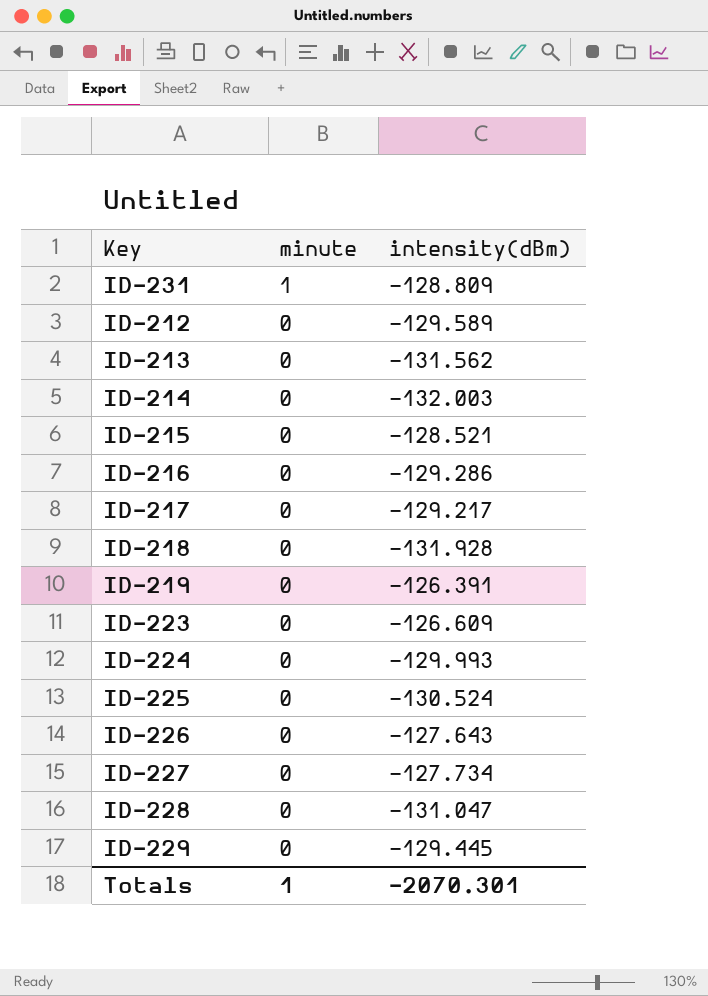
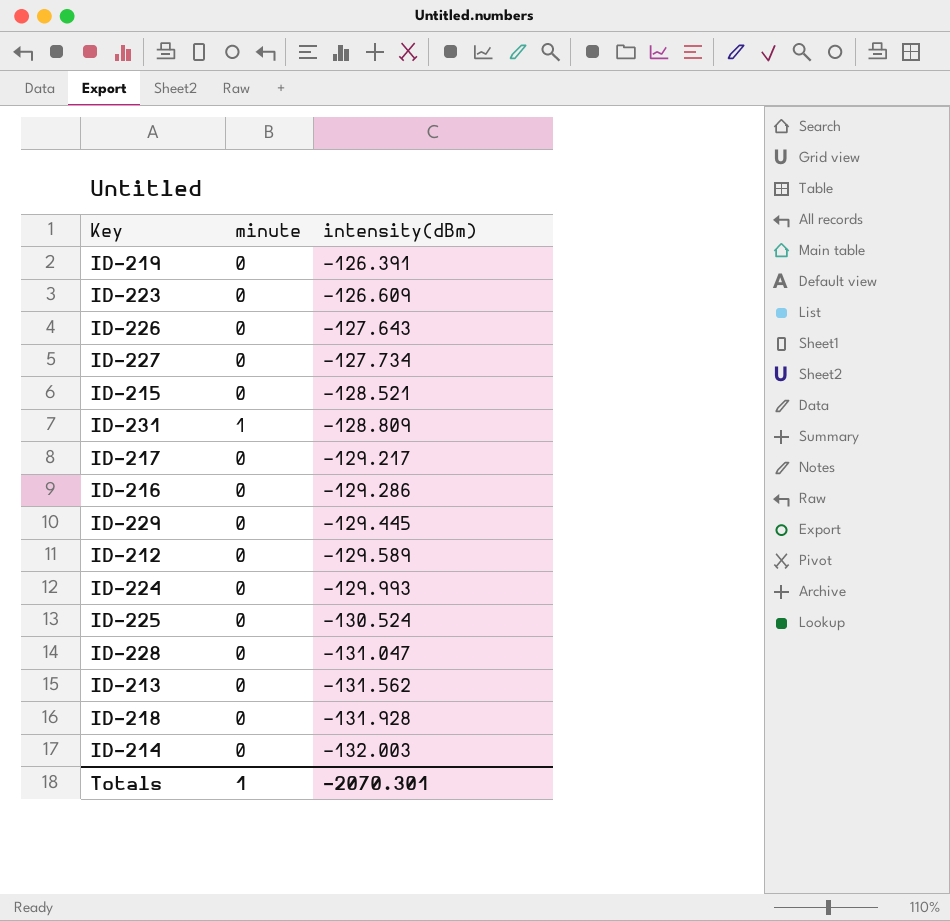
row order: minute descending -> intensity(dBm) descending

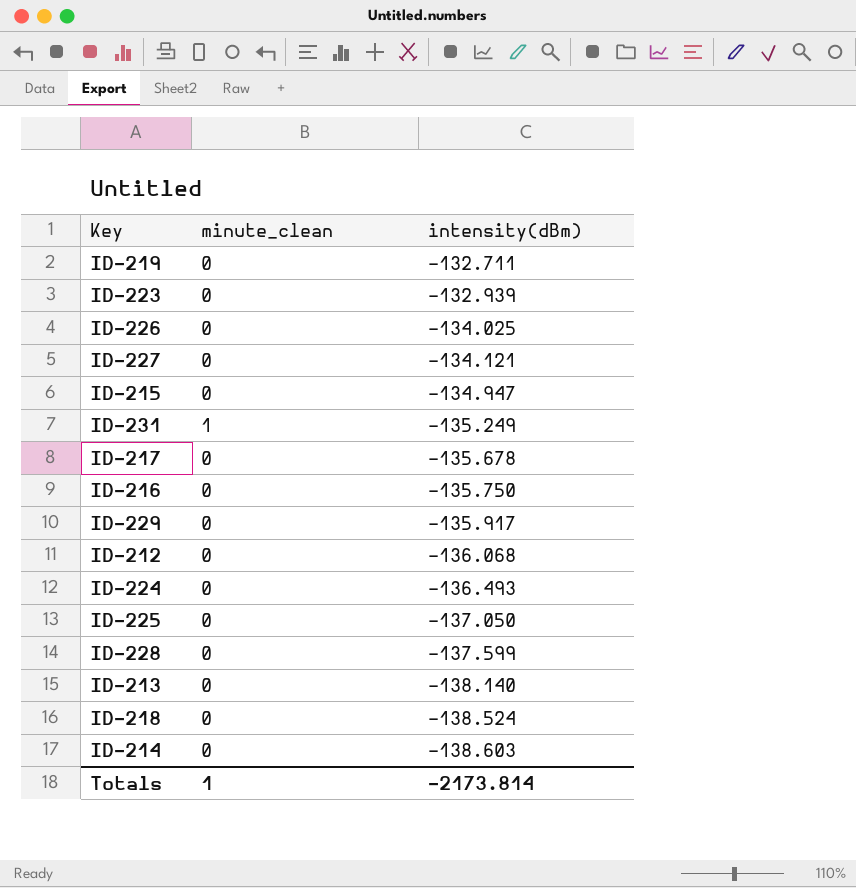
column name: minute -> minute_clean
ID-219 | intensity(dBm): -126.391 -> -132.711
ID-223 | intensity(dBm): -126.609 -> -132.939
ID-226 | intensity(dBm): -127.643 -> -134.025
ID-227 | intensity(dBm): -127.734 -> -134.121
ID-215 | intensity(dBm): -128.521 -> -134.947
ID-231 | intensity(dBm): -128.809 -> -135.249
ID-217 | intensity(dBm): -129.217 -> -135.678
ID-216 | intensity(dBm): -129.286 -> -135.750
ID-229 | intensity(dBm): -129.445 -> -135.917
ID-212 | intensity(dBm): -129.589 -> -136.068
ID-224 | intensity(dBm): -129.993 -> -136.493
ID-225 | intensity(dBm): -130.524 -> -137.050
ID-228 | intensity(dBm): -131.047 -> -137.599
ID-213 | intensity(dBm): -131.562 -> -138.140
ID-218 | intensity(dBm): -131.928 -> -138.524
ID-214 | intensity(dBm): -132.003 -> -138.603
Totals | intensity(dBm): -2070.301 -> -2173.814

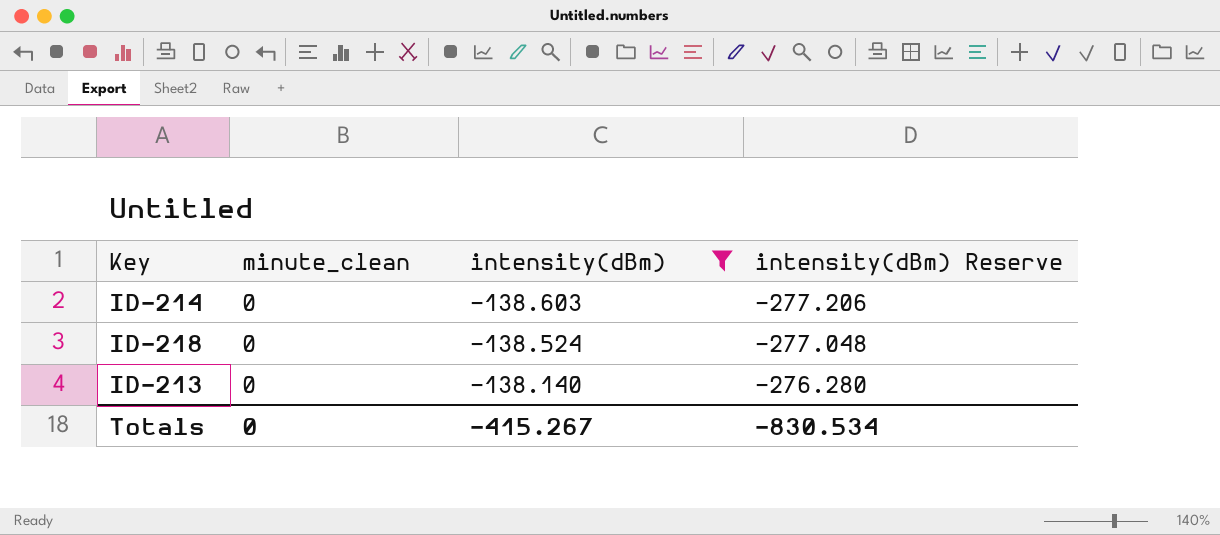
filter: none -> intensity(dBm) <= -138.140
row order: intensity(dBm) descending -> intensity(dBm) ascending
column intensity(dBm) Reserve | formula: none -> [intensity(dBm)] * 2
Totals | minute_clean: 1 -> 0
Totals | intensity(dBm): -2173.814 -> -415.267

